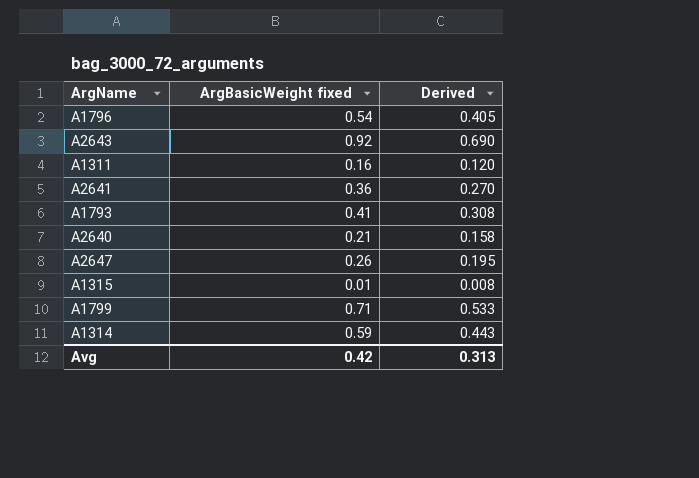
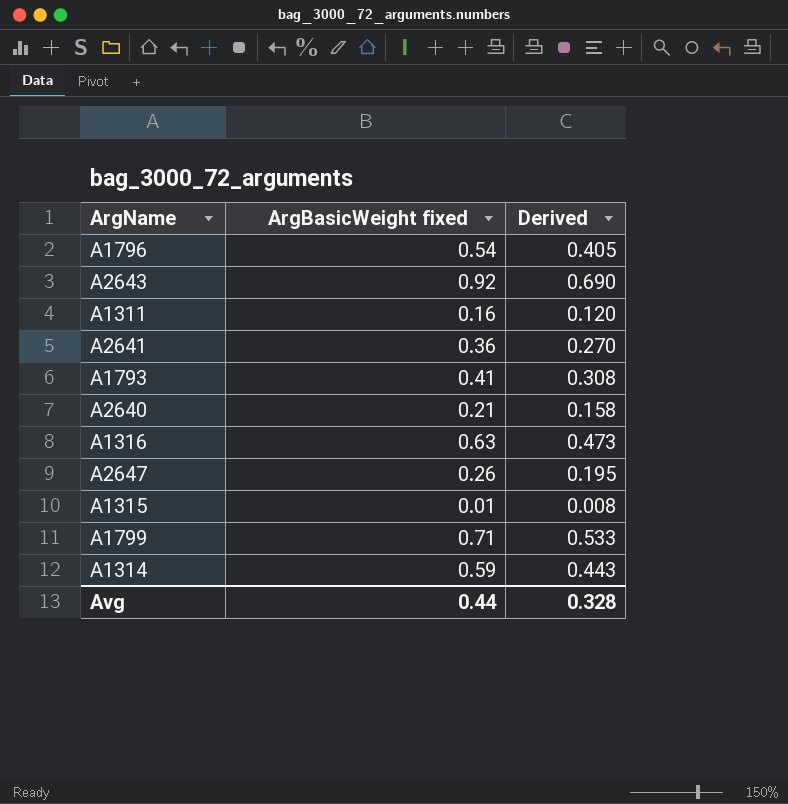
row A1316: none -> 0.63 | 0.473
Avg | ArgBasicWeight fixed: 0.42 -> 0.44
Avg | Derived: 0.313 -> 0.328

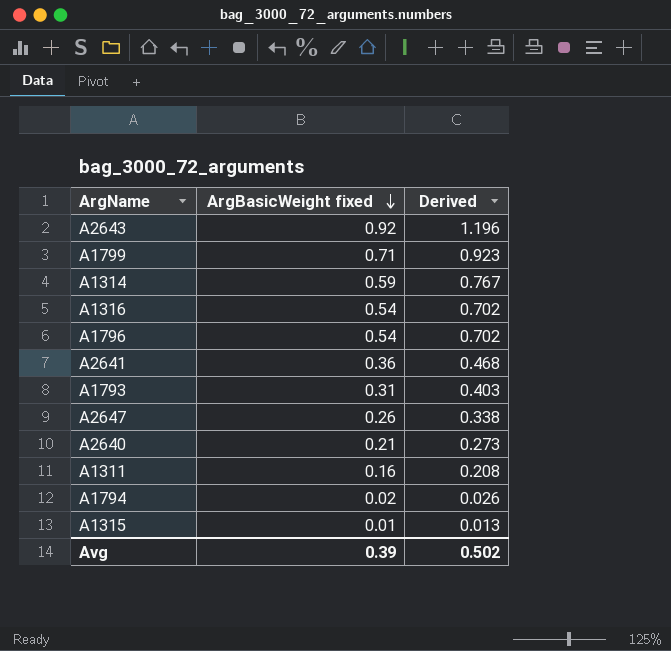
row order: none -> ArgBasicWeight fixed descending
column Derived | formula: [ArgBasicWeight fixed] * 0.75 -> [ArgBasicWeight fixed] * 1.3
A1316 | ArgBasicWeight fixed: 0.63 -> 0.54
A1793 | ArgBasicWeight fixed: 0.41 -> 0.31
row A1794: none -> 0.02 | 0.026
Avg | ArgBasicWeight fixed: 0.44 -> 0.39
Avg | Derived: 0.328 -> 0.502

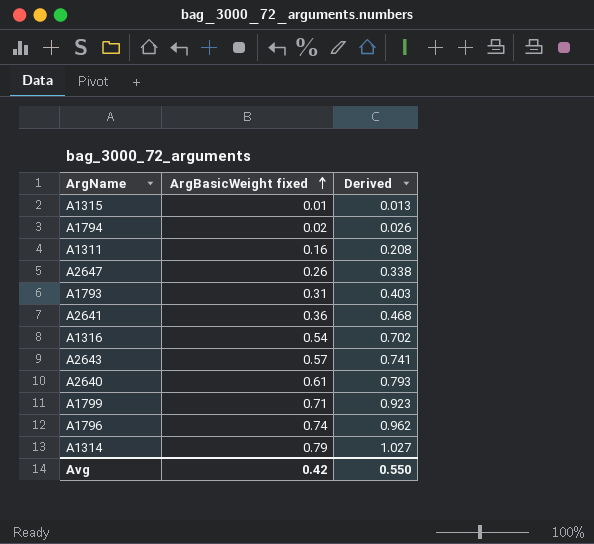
row order: ArgBasicWeight fixed descending -> ArgBasicWeight fixed ascending
A2643 | ArgBasicWeight fixed: 0.92 -> 0.57
A2643 | Derived: 1.196 -> 0.741
A2640 | ArgBasicWeight fixed: 0.21 -> 0.61
A2640 | Derived: 0.273 -> 0.793
A1796 | ArgBasicWeight fixed: 0.54 -> 0.74
A1796 | Derived: 0.702 -> 0.962
A1314 | ArgBasicWeight fixed: 0.59 -> 0.79
A1314 | Derived: 0.767 -> 1.027
Avg | ArgBasicWeight fixed: 0.39 -> 0.42
Avg | Derived: 0.502 -> 0.550

